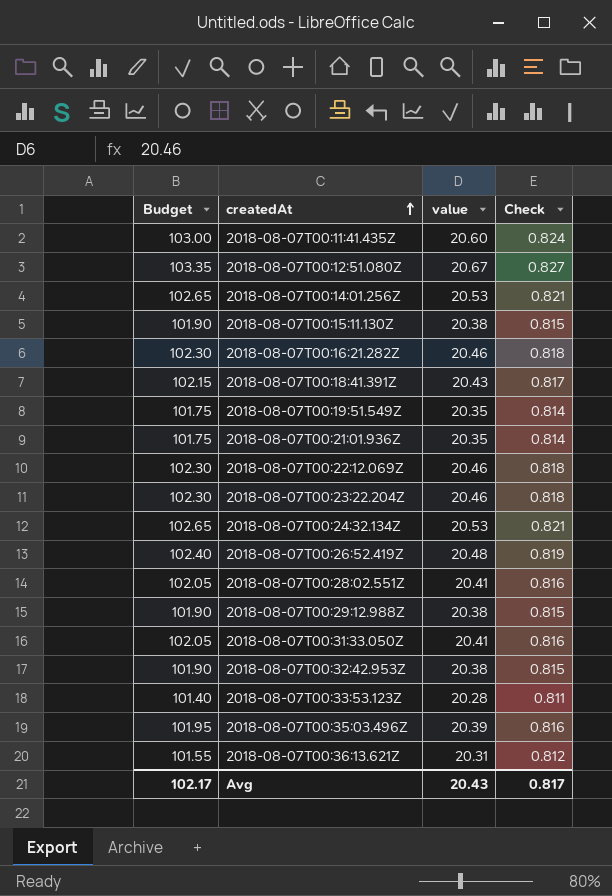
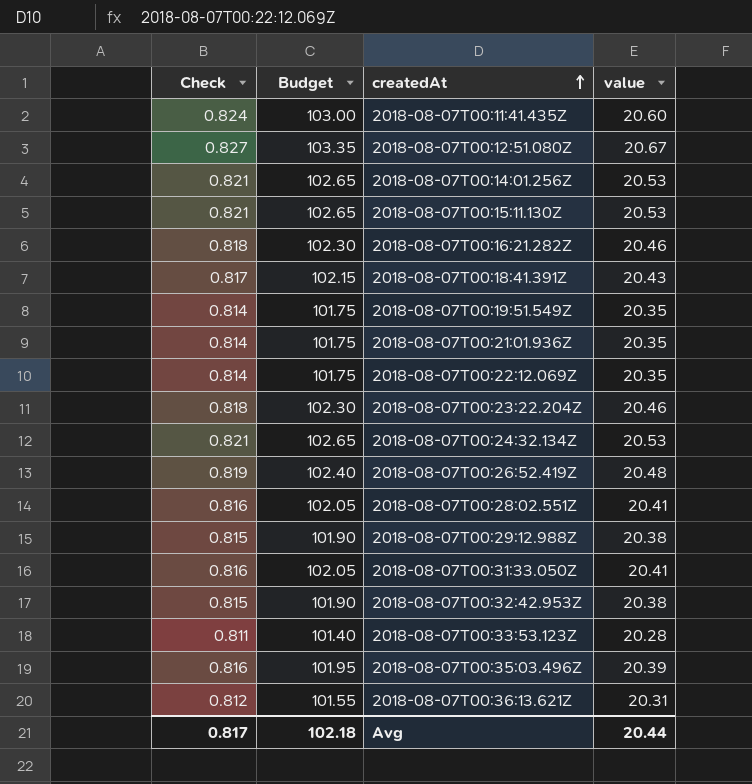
column Check | position: 4 -> 1
2018-08-07T00:15:11.130Z | Check: 0.815 -> 0.821
2018-08-07T00:15:11.130Z | Budget: 101.90 -> 102.65
2018-08-07T00:15:11.130Z | value: 20.38 -> 20.53
2018-08-07T00:22:12.069Z | Check: 0.818 -> 0.814
2018-08-07T00:22:12.069Z | Budget: 102.30 -> 101.75
2018-08-07T00:22:12.069Z | value: 20.46 -> 20.35
Avg | Budget: 102.17 -> 102.18
Avg | value: 20.43 -> 20.44

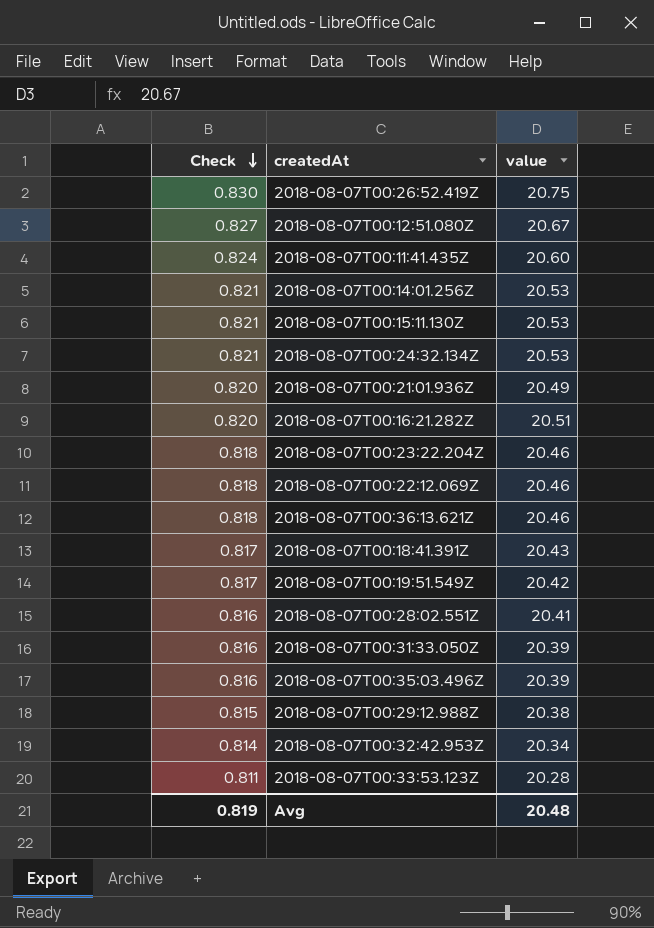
row order: createdAt ascending -> Check descending
column Budget | formula: [value] * 5 -> none
2018-08-07T00:26:52.419Z | Check: 0.819 -> 0.830
2018-08-07T00:26:52.419Z | value: 20.48 -> 20.75
2018-08-07T00:21:01.936Z | Check: 0.814 -> 0.820
2018-08-07T00:21:01.936Z | value: 20.35 -> 20.49
2018-08-07T00:16:21.282Z | Check: 0.818 -> 0.820
2018-08-07T00:16:21.282Z | value: 20.46 -> 20.51
2018-08-07T00:22:12.069Z | Check: 0.814 -> 0.818
2018-08-07T00:22:12.069Z | value: 20.35 -> 20.46
2018-08-07T00:36:13.621Z | Check: 0.812 -> 0.818
2018-08-07T00:36:13.621Z | value: 20.31 -> 20.46
2018-08-07T00:19:51.549Z | Check: 0.814 -> 0.817
2018-08-07T00:19:51.549Z | value: 20.35 -> 20.42
2018-08-07T00:31:33.050Z | value: 20.41 -> 20.39
2018-08-07T00:32:42.953Z | Check: 0.815 -> 0.814
2018-08-07T00:32:42.953Z | value: 20.38 -> 20.34
Avg | Check: 0.817 -> 0.819
Avg | value: 20.44 -> 20.48

